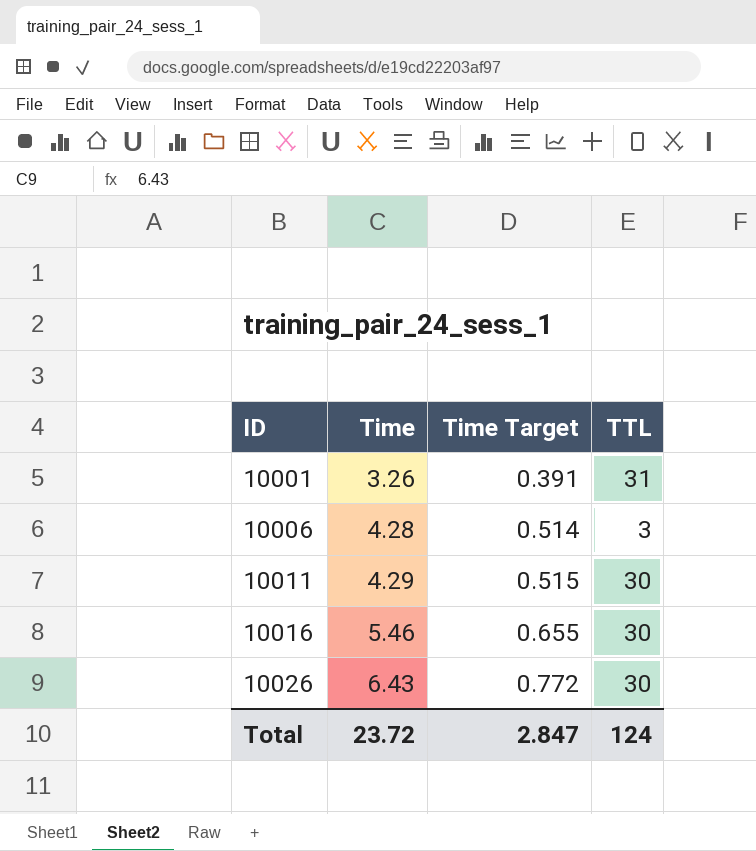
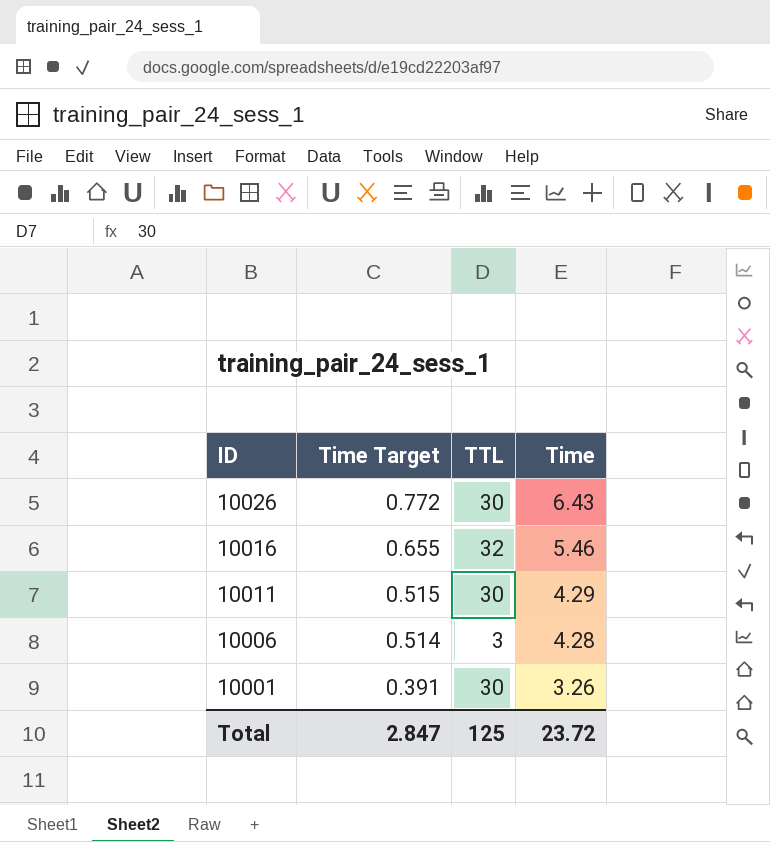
row order: ID ascending -> ID descending
column Time | position: 2 -> 4
10016 | TTL: 30 -> 32
10001 | TTL: 31 -> 30
Total | TTL: 124 -> 125

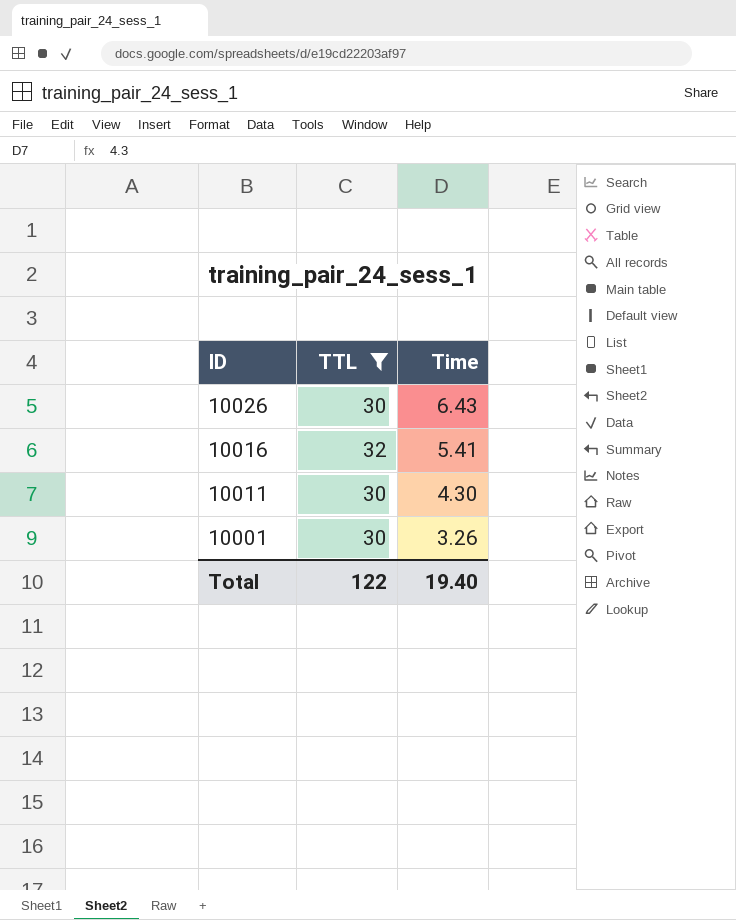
filter: none -> TTL != 3
column Time Target | formula: [Time] * 0.12 -> none
10016 | Time: 5.46 -> 5.41
10011 | Time: 4.29 -> 4.30
Total | TTL: 125 -> 122
Total | Time: 23.72 -> 19.40

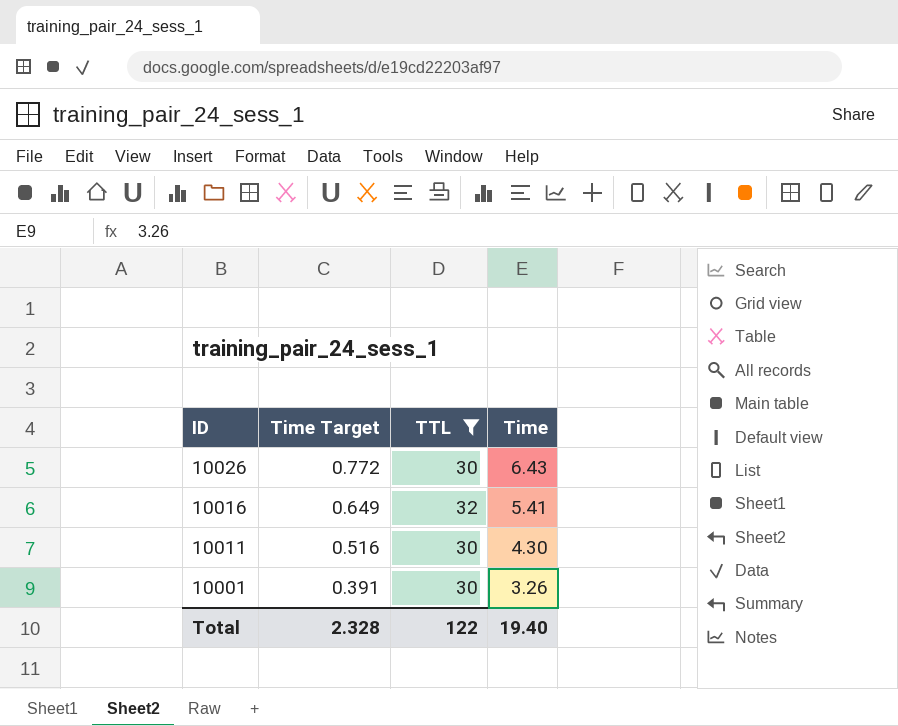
column Time Target | formula: none -> [Time] * 0.12

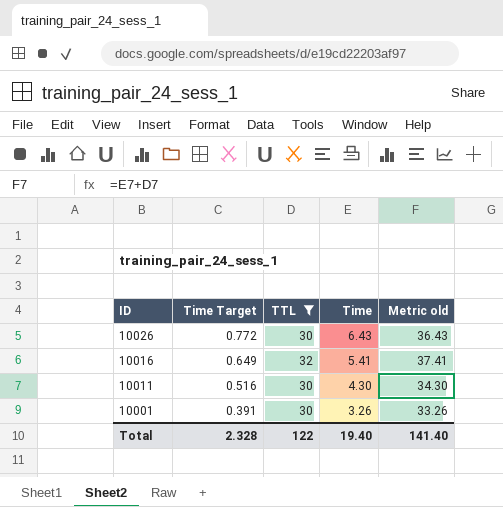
column Metric old | formula: none -> [TTL] + [Time]

